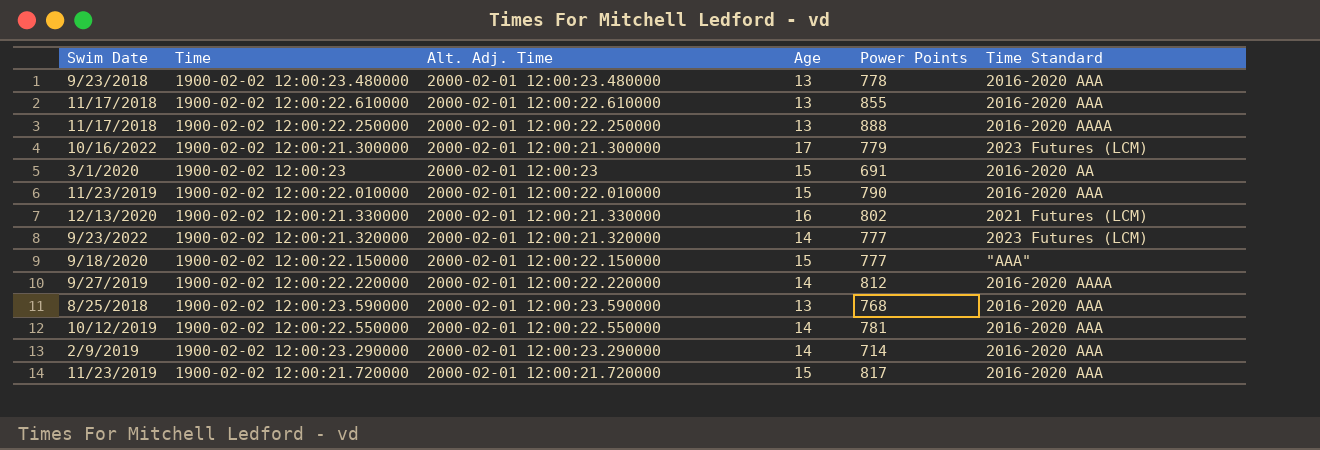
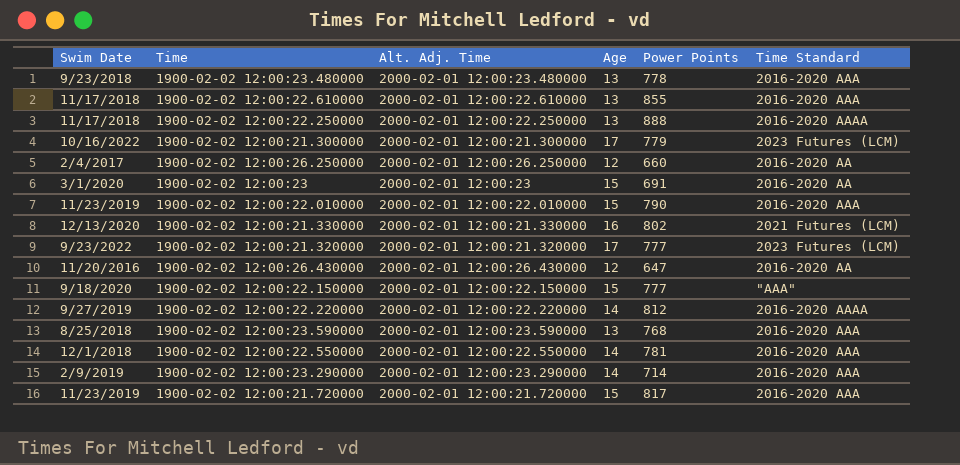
row 1900-02-02 12:00:26.250000: none -> 2/4/2017 | 2000-02-01 12:00:26.250000 | 12 | 660 | 2016-2020 AA
1900-02-02 12:00:21.320000 | Age: 14 -> 17
row 1900-02-02 12:00:26.430000: none -> 11/20/2016 | 2000-02-01 12:00:26.430000 | 12 | 647 | 2016-2020 AA
1900-02-02 12:00:22.550000 | Swim Date: 10/12/2019 -> 12/1/2018

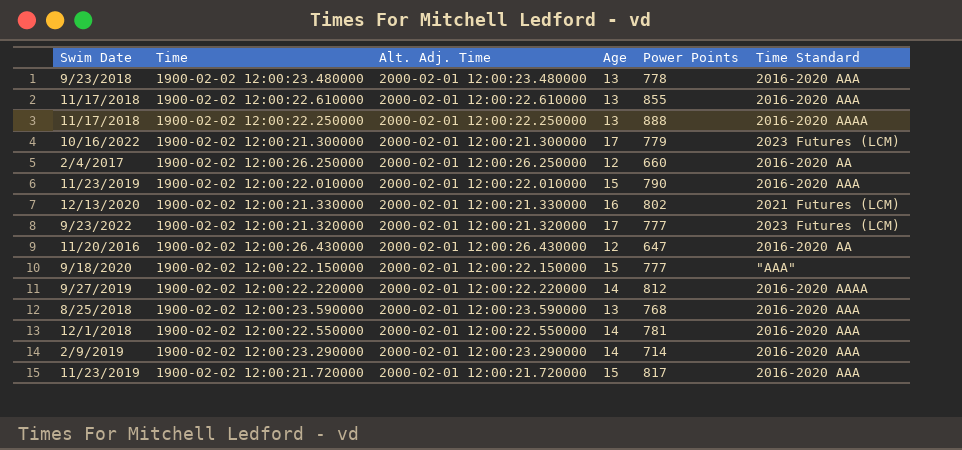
row 1900-02-02 12:00:23: 3/1/2020 | 2000-02-01 12:00:23 | 15 | 691 | 2016-2020 AA -> none

